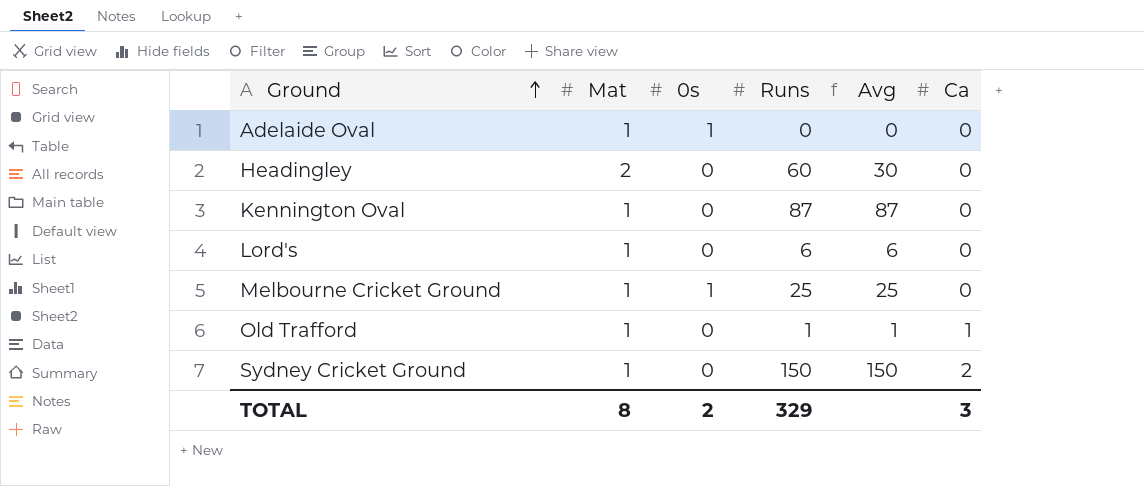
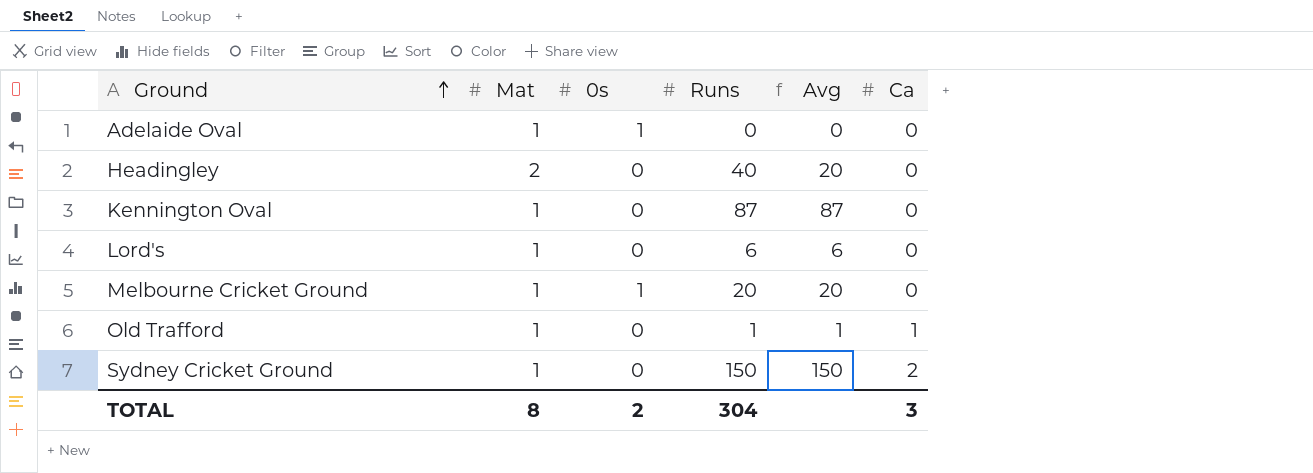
Headingley | Runs: 60 -> 40
Headingley | Avg: 30 -> 20
Melbourne Cricket Ground | Runs: 25 -> 20
Melbourne Cricket Ground | Avg: 25 -> 20
TOTAL | Runs: 329 -> 304

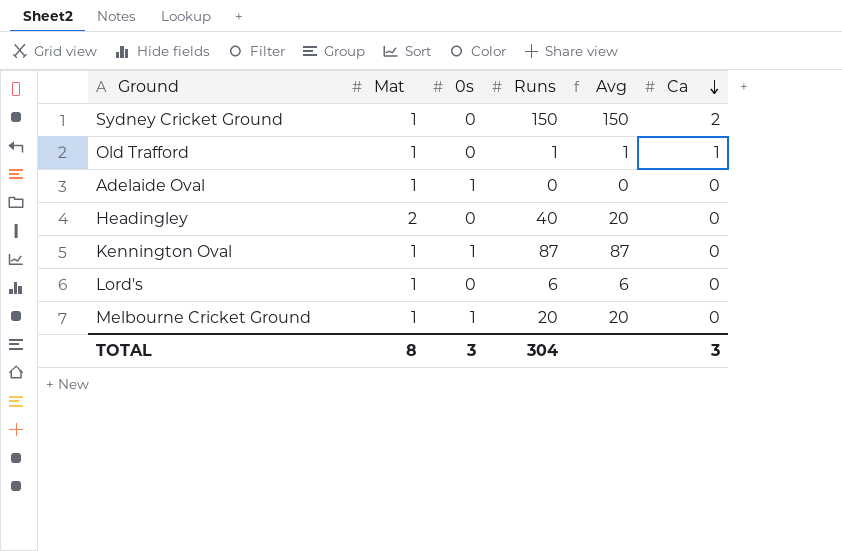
row order: Ground ascending -> Ca descending
Kennington Oval | 0s: 0 -> 1
TOTAL | 0s: 2 -> 3

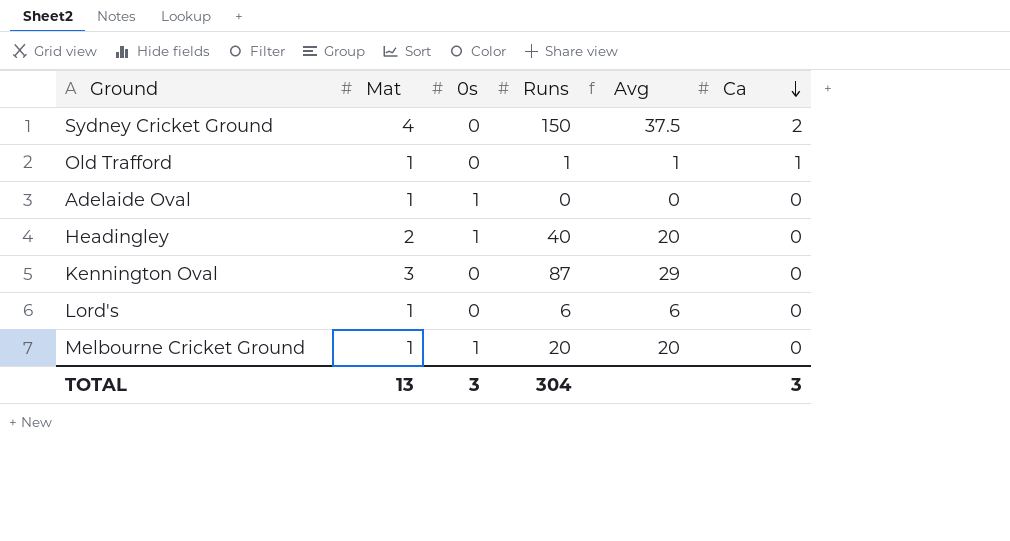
Sydney Cricket Ground | Mat: 1 -> 4
Sydney Cricket Ground | Avg: 150 -> 37.5
Headingley | 0s: 0 -> 1
Kennington Oval | Mat: 1 -> 3
Kennington Oval | 0s: 1 -> 0
Kennington Oval | Avg: 87 -> 29
TOTAL | Mat: 8 -> 13

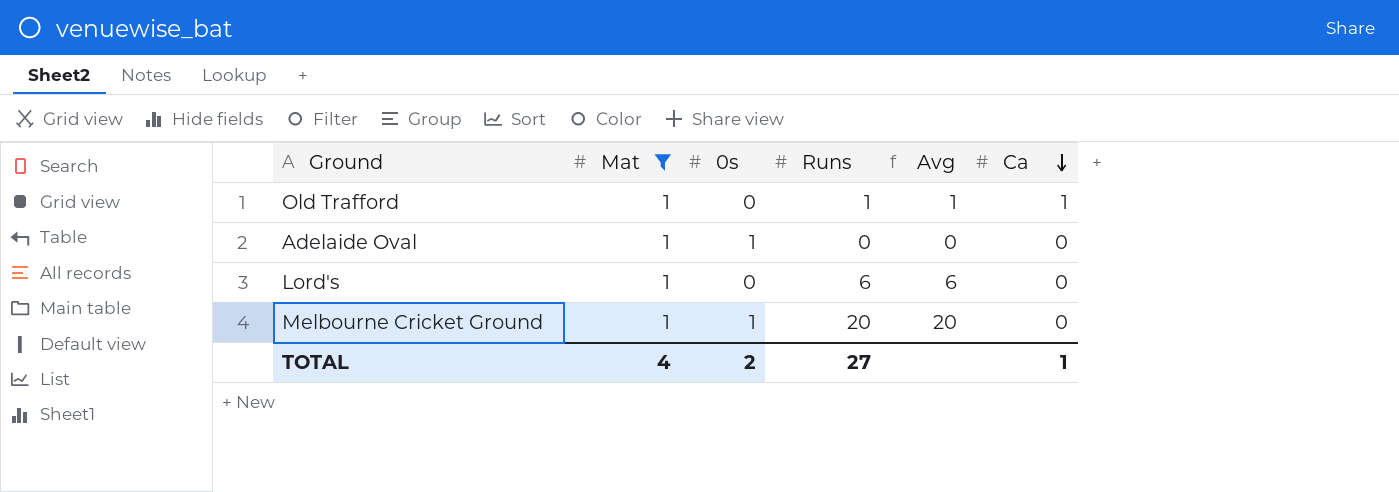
filter: none -> Mat = 1
TOTAL | Mat: 13 -> 4
TOTAL | 0s: 3 -> 2
TOTAL | Runs: 304 -> 27
TOTAL | Ca: 3 -> 1

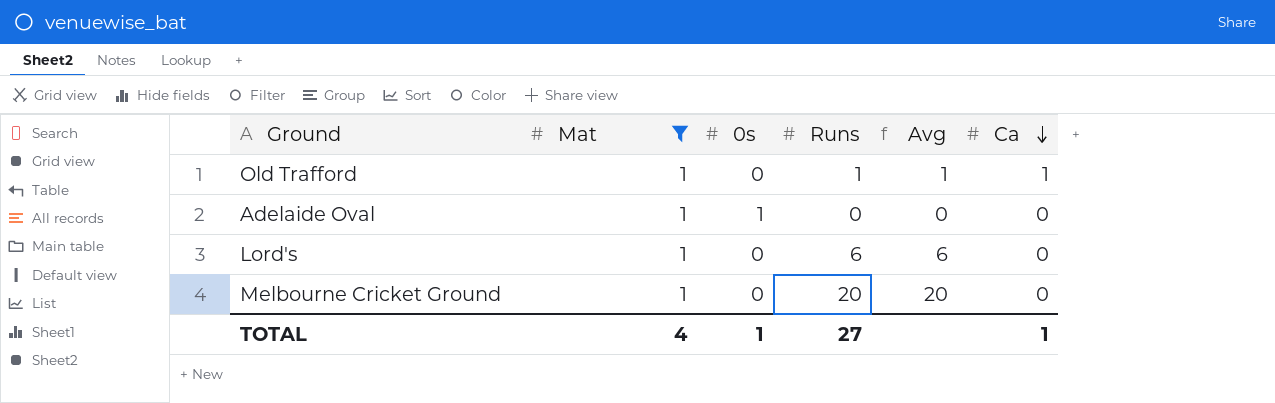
Melbourne Cricket Ground | 0s: 1 -> 0
TOTAL | 0s: 2 -> 1

